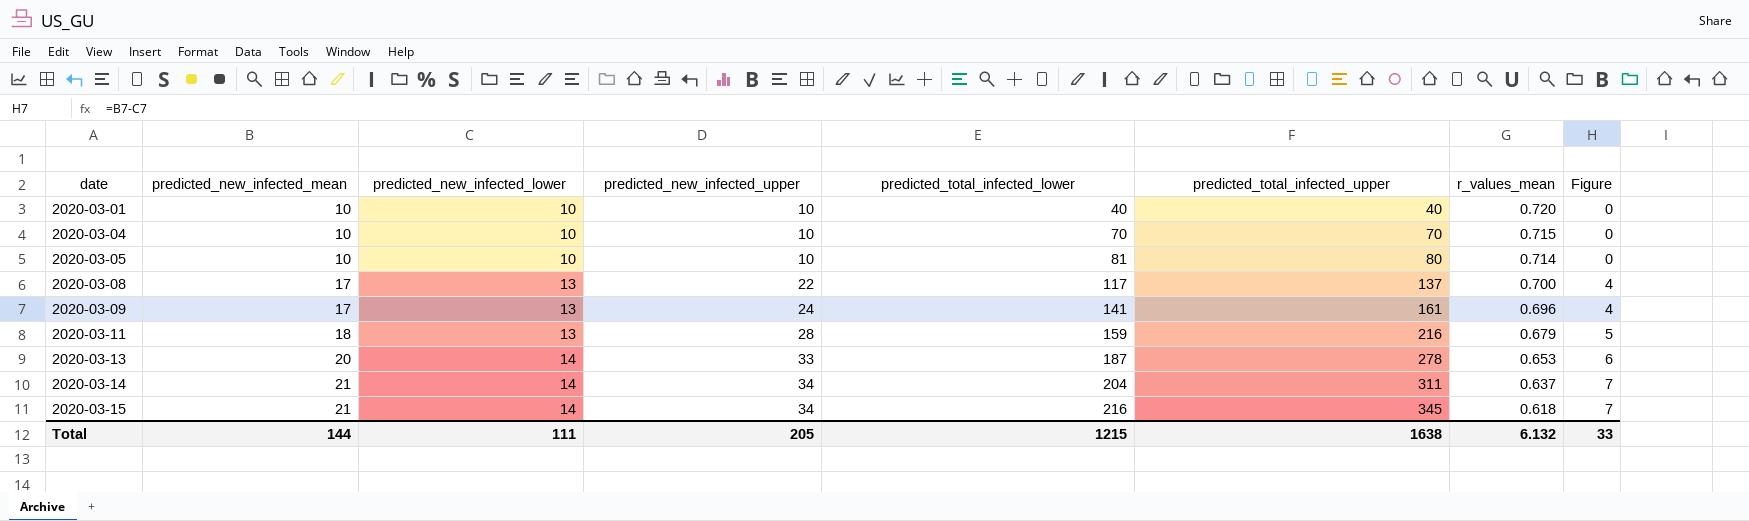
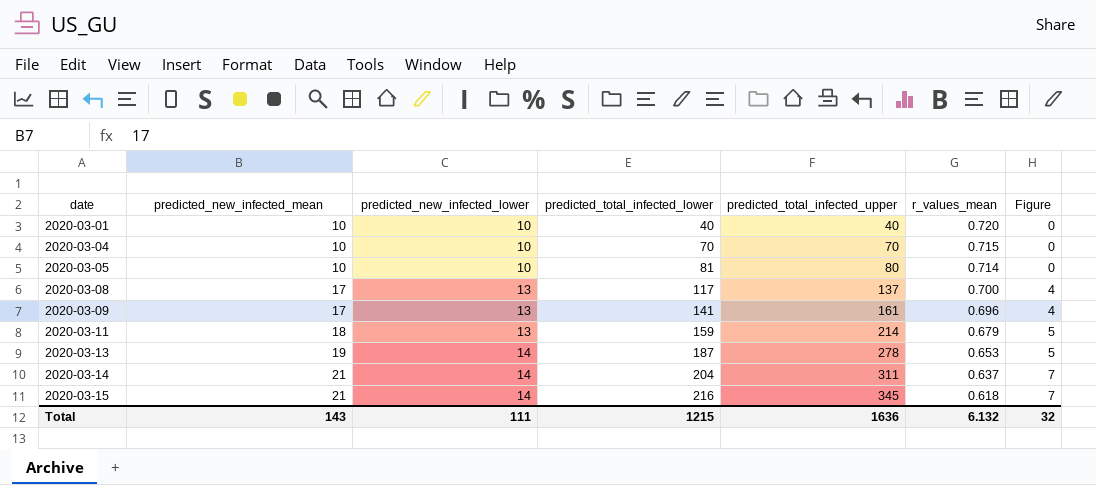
column predicted_new_infected_upper | position: 4 -> none
2020-03-11 | predicted_total_infected_upper: 216 -> 214
2020-03-13 | predicted_new_infected_mean: 20 -> 19
2020-03-13 | Figure: 6 -> 5
Total | predicted_new_infected_mean: 144 -> 143
Total | predicted_total_infected_upper: 1638 -> 1636
Total | Figure: 33 -> 32

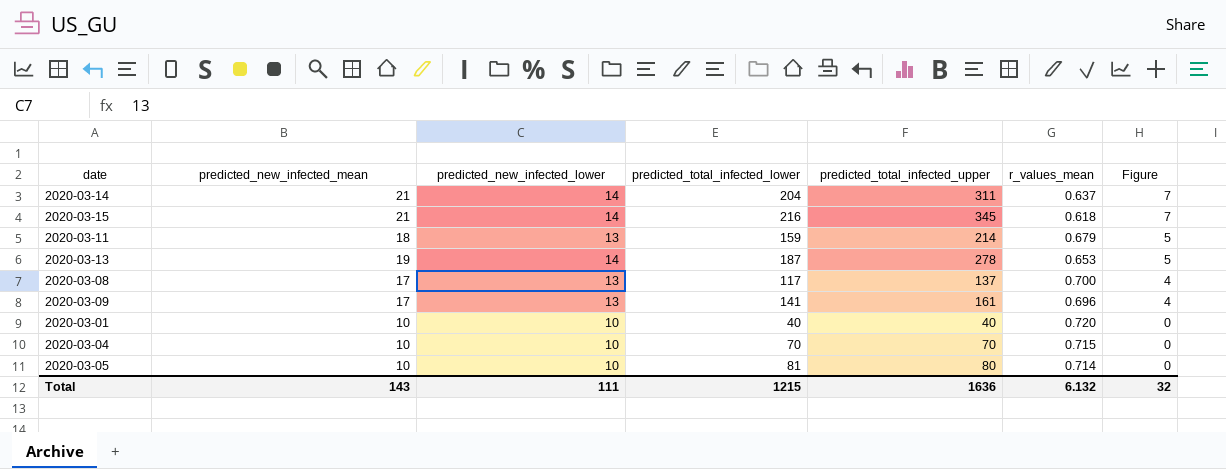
row order: date ascending -> Figure descending

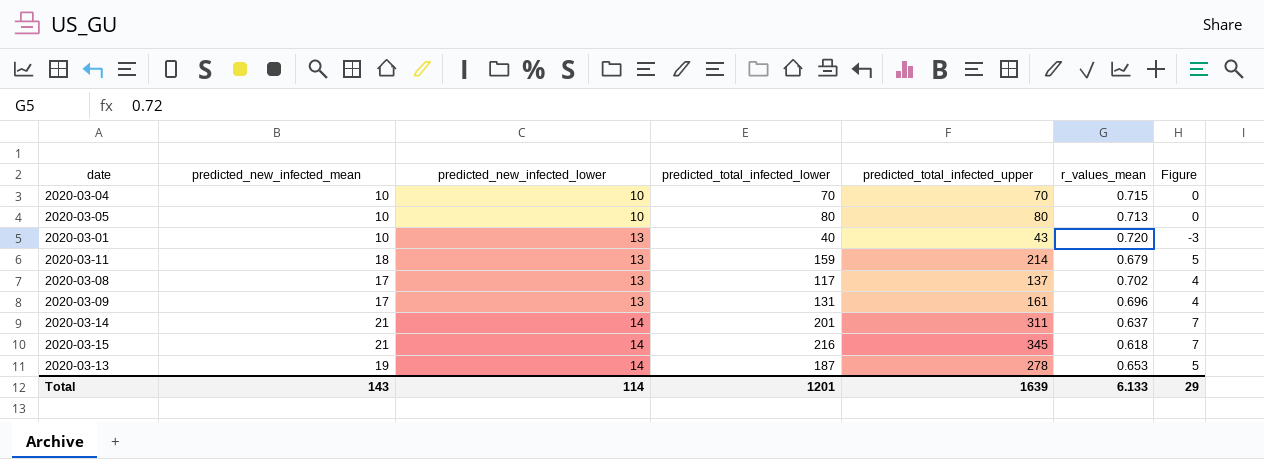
row order: Figure descending -> predicted_new_infected_lower ascending
2020-03-05 | predicted_total_infected_lower: 81 -> 80
2020-03-05 | r_values_mean: 0.714 -> 0.713
2020-03-01 | predicted_new_infected_lower: 10 -> 13
2020-03-01 | predicted_total_infected_upper: 40 -> 43
2020-03-01 | Figure: 0 -> -3
2020-03-08 | r_values_mean: 0.700 -> 0.702
2020-03-09 | predicted_total_infected_lower: 141 -> 131
2020-03-14 | predicted_total_infected_lower: 204 -> 201
Total | predicted_new_infected_lower: 111 -> 114
Total | predicted_total_infected_lower: 1215 -> 1201
Total | predicted_total_infected_upper: 1636 -> 1639
Total | r_values_mean: 6.132 -> 6.133
Total | Figure: 32 -> 29

